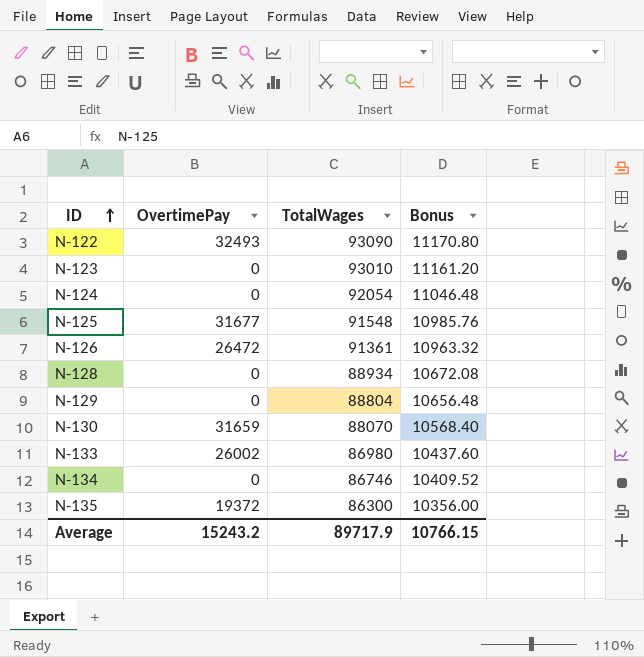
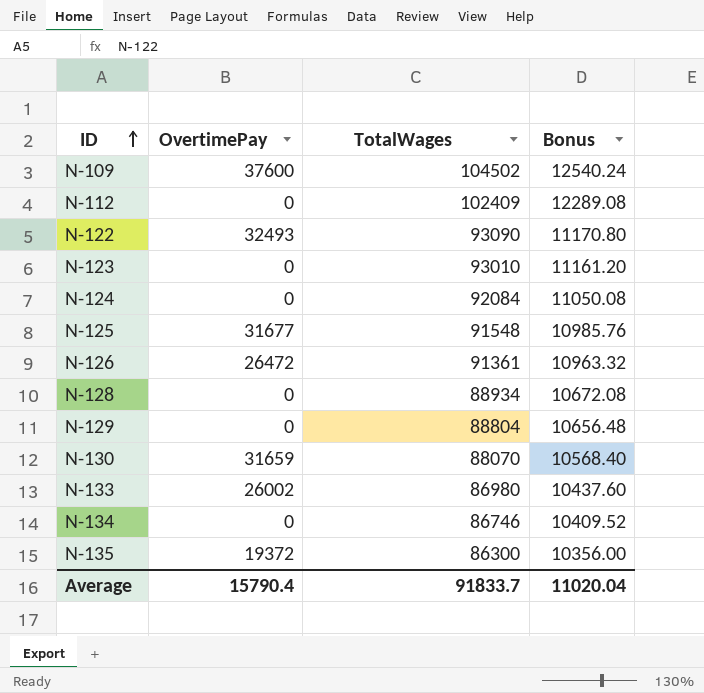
row N-109: none -> 37600 | 104502 | 12540.24
row N-112: none -> 0 | 102409 | 12289.08
N-124 | TotalWages: 92054 -> 92084
N-124 | Bonus: 11046.48 -> 11050.08
Average | OvertimePay: 15243.2 -> 15790.4
Average | TotalWages: 89717.9 -> 91833.7
Average | Bonus: 10766.15 -> 11020.04

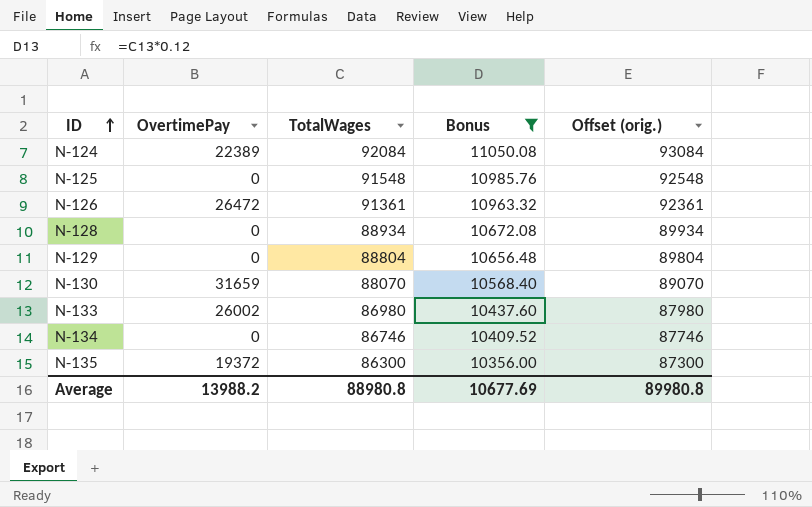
filter: none -> Bonus <= 11050.08
column Offset (orig.) | formula: none -> [TotalWages] + 1000
N-124 | OvertimePay: 0 -> 22389
N-125 | OvertimePay: 31677 -> 0
Average | OvertimePay: 15790.4 -> 13988.2
Average | TotalWages: 91833.7 -> 88980.8
Average | Bonus: 11020.04 -> 10677.69

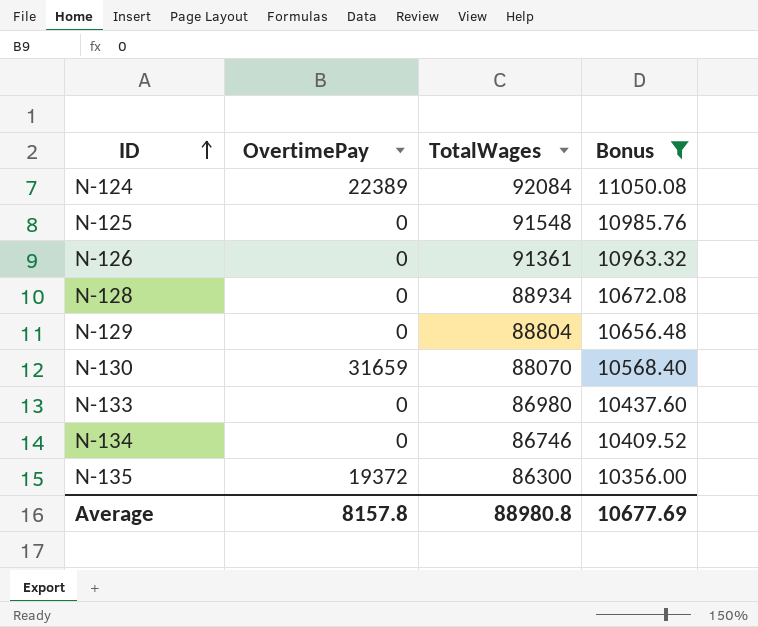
column Offset (orig.) | formula: [TotalWages] + 1000 -> none
N-126 | OvertimePay: 26472 -> 0
N-133 | OvertimePay: 26002 -> 0
Average | OvertimePay: 13988.2 -> 8157.8

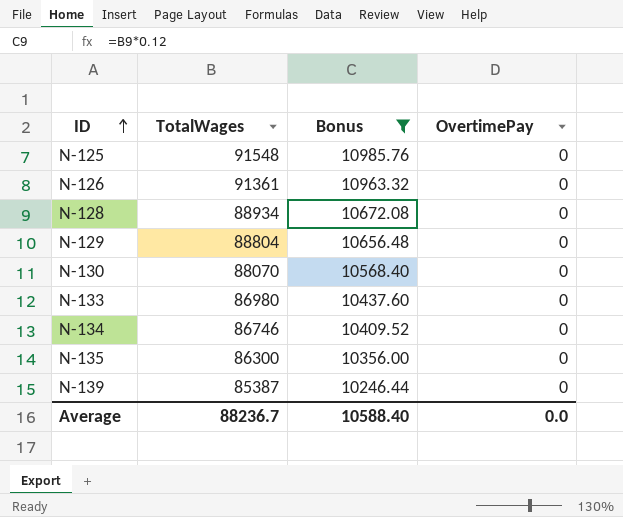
column OvertimePay | position: 2 -> 4
row N-124: 22389 | 92084 | 11050.08 -> none
N-130 | OvertimePay: 31659 -> 0
N-135 | OvertimePay: 19372 -> 0
row N-139: none -> 85387 | 10246.44 | 0
Average | TotalWages: 88980.8 -> 88236.7
Average | Bonus: 10677.69 -> 10588.40
Average | OvertimePay: 8157.8 -> 0.0

